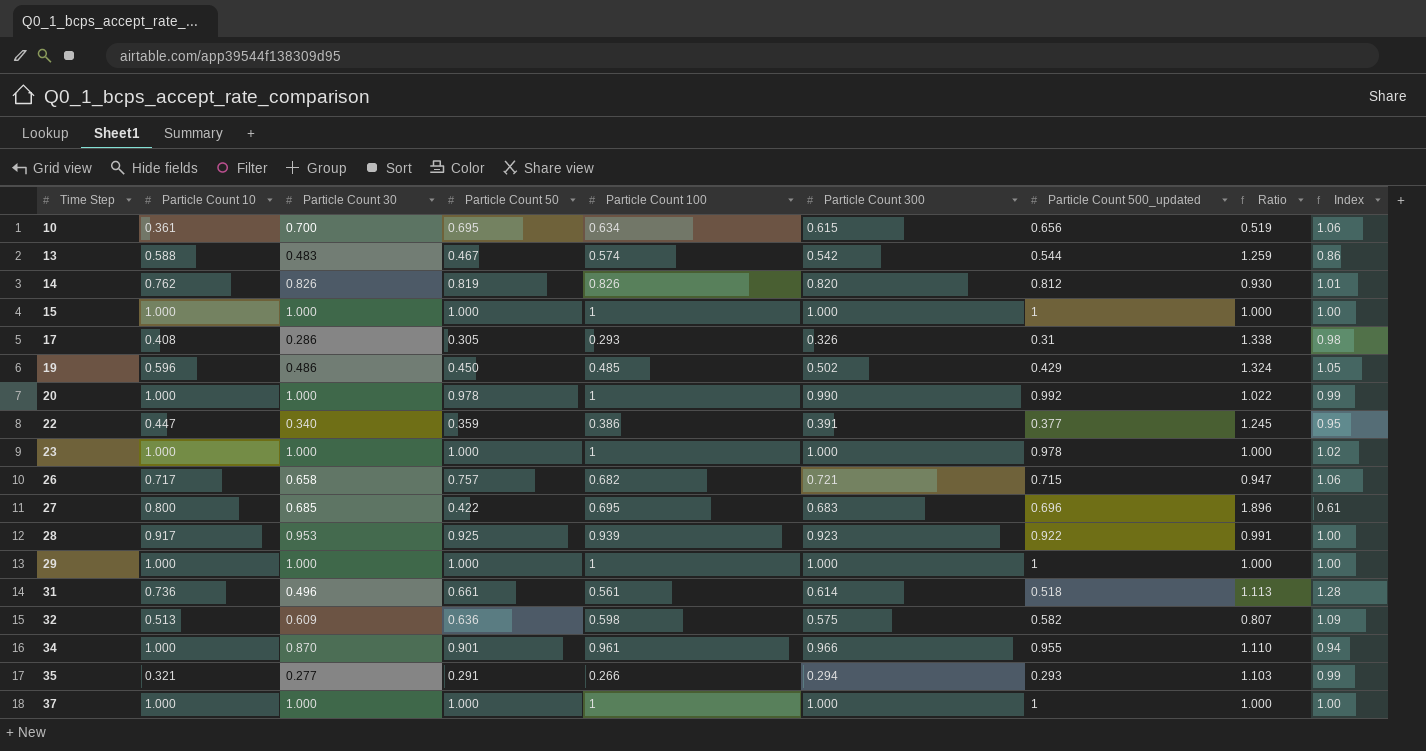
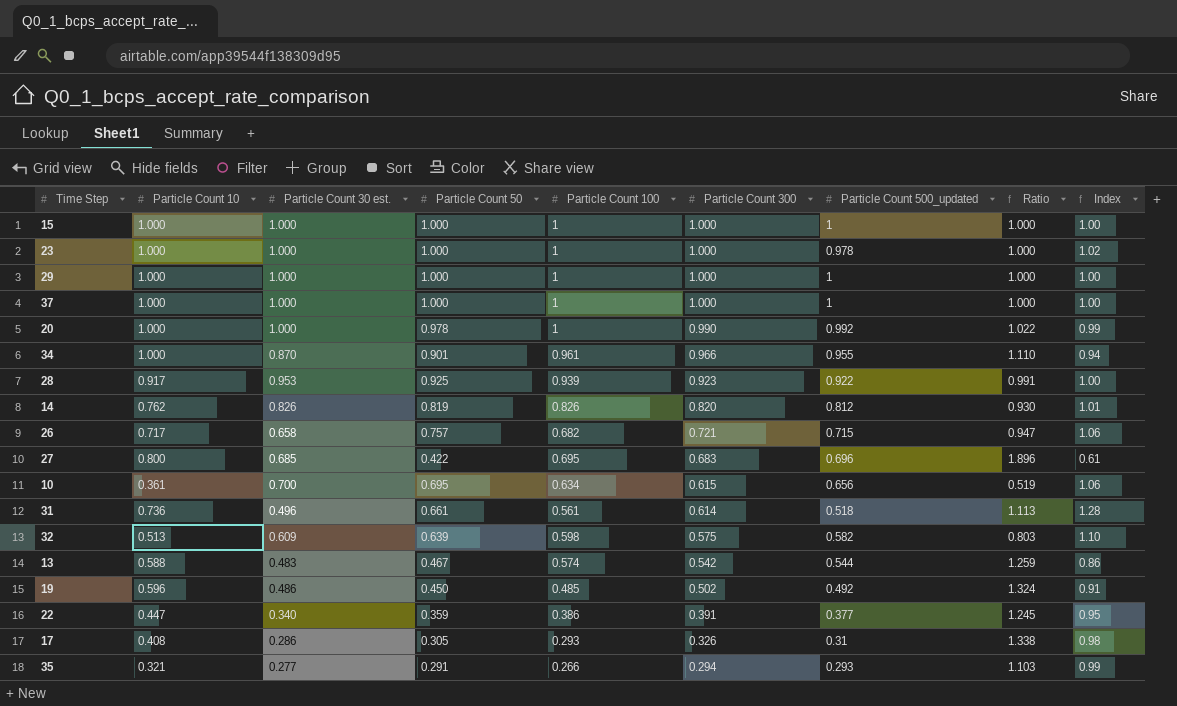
row order: Time Step ascending -> Particle Count 300 descending
column name: Particle Count 30 -> Particle Count 30 est.
32 | Particle Count 50: 0.636 -> 0.639
32 | Ratio: 0.807 -> 0.803
32 | Index: 1.09 -> 1.10
19 | Particle Count 500_updated: 0.429 -> 0.492
19 | Index: 1.05 -> 0.91

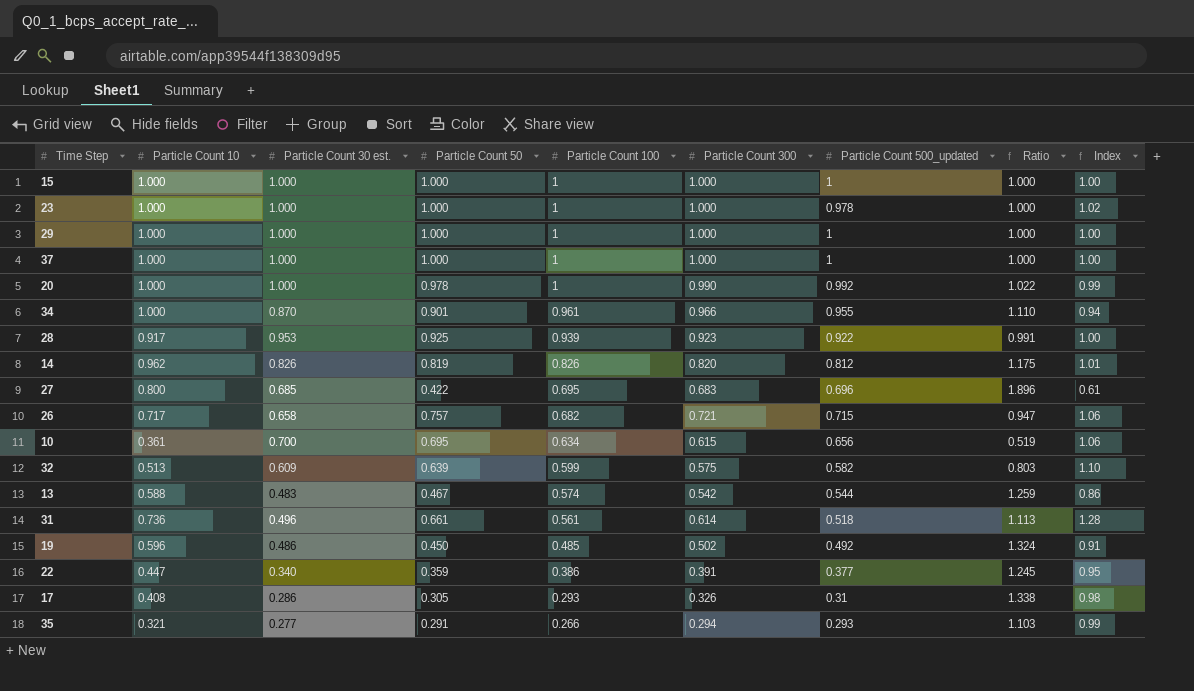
row order: Particle Count 300 descending -> Particle Count 100 descending
14 | Particle Count 10: 0.762 -> 0.962
14 | Ratio: 0.930 -> 1.175
32 | Particle Count 100: 0.598 -> 0.599

